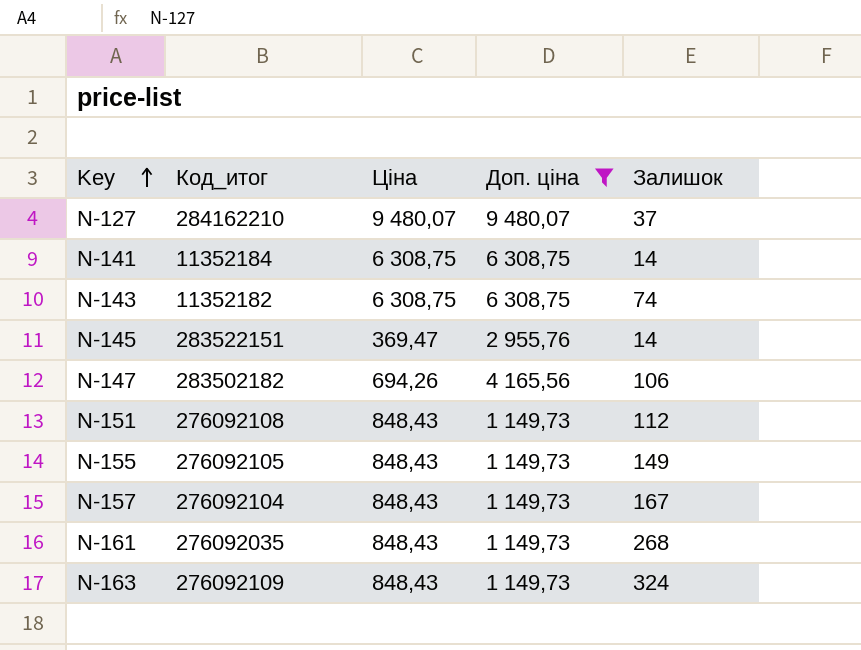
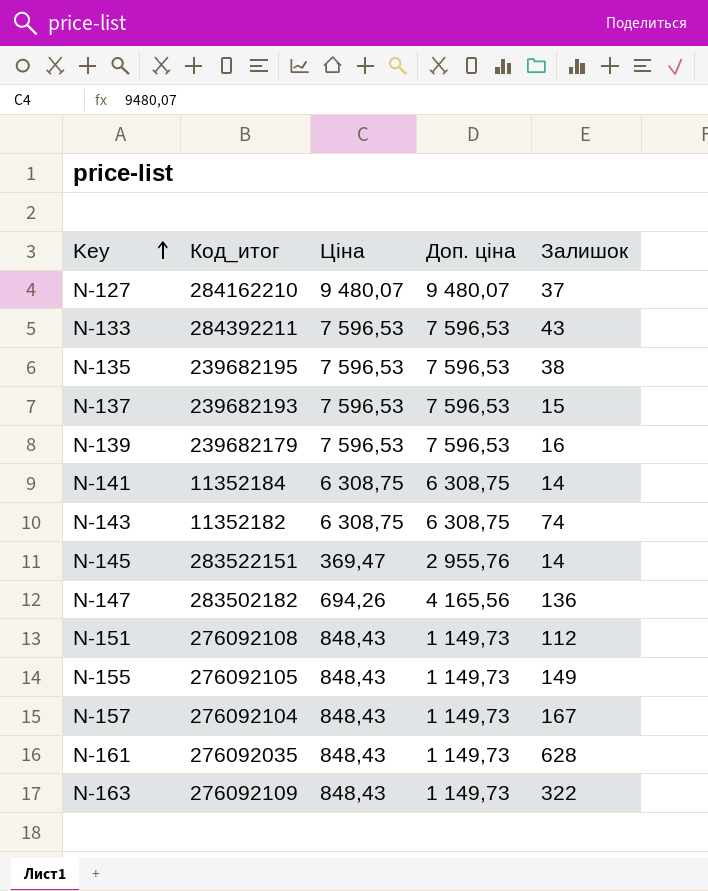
filter: Доп. ціна != 7 596,53 -> none
N-147 | Залишок: 106 -> 136
N-161 | Залишок: 268 -> 628
N-163 | Залишок: 324 -> 322

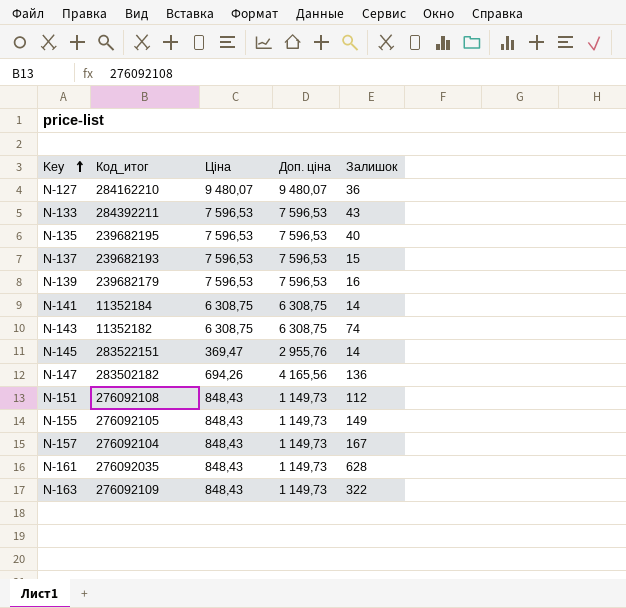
N-127 | Залишок: 37 -> 36
N-135 | Залишок: 38 -> 40

